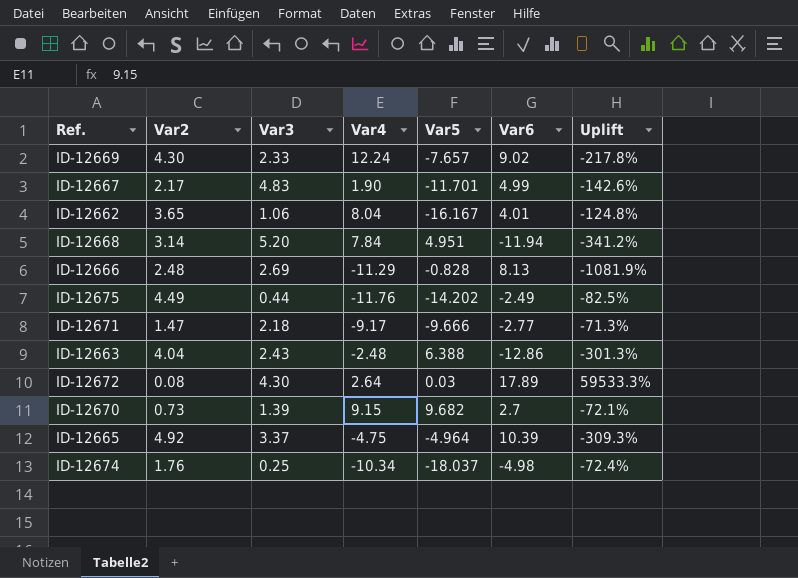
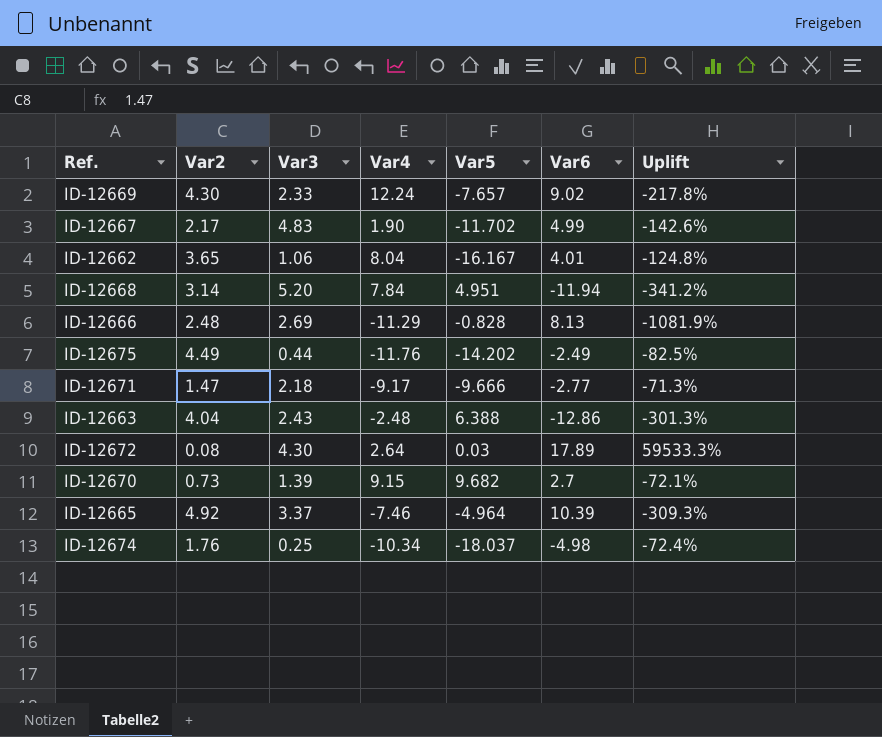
ID-12667 | Var5: -11.701 -> -11.702
ID-12665 | Var4: -4.75 -> -7.46

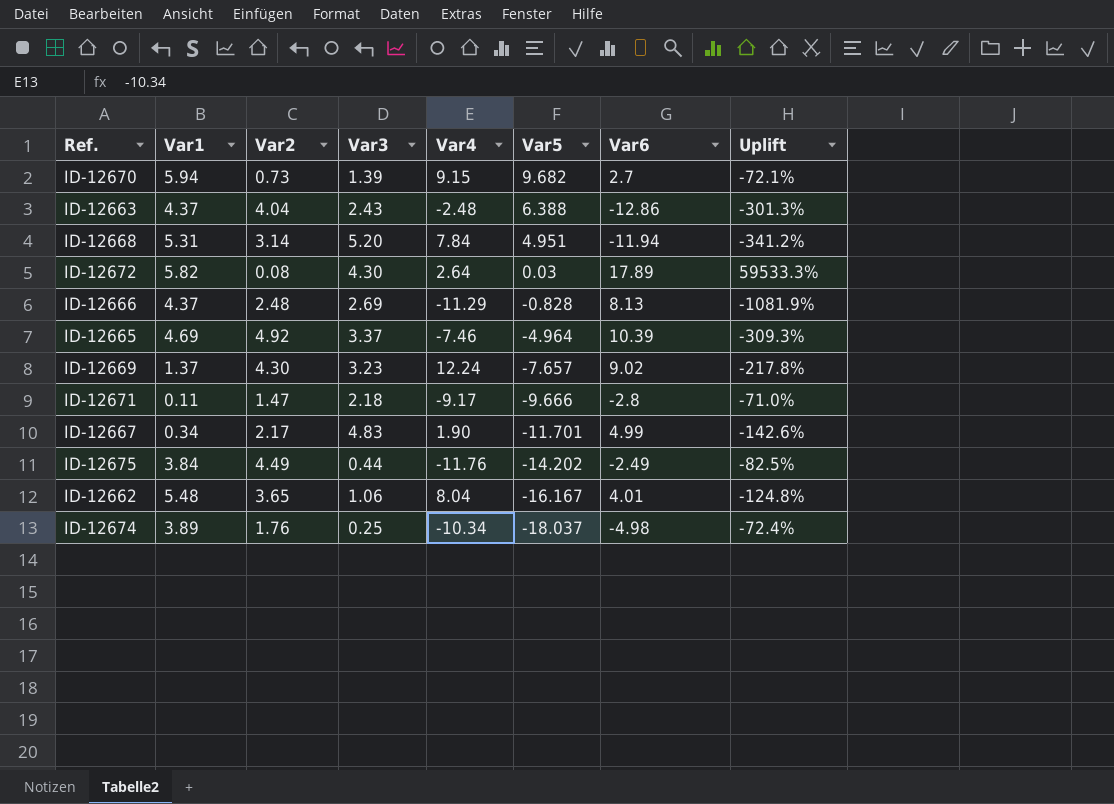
row order: none -> Var5 descending
column Var1 | position: none -> 2
ID-12669 | Var3: 2.33 -> 3.23
ID-12671 | Var6: -2.77 -> -2.8
ID-12671 | Uplift: -71.3% -> -71.0%
ID-12667 | Var5: -11.702 -> -11.701

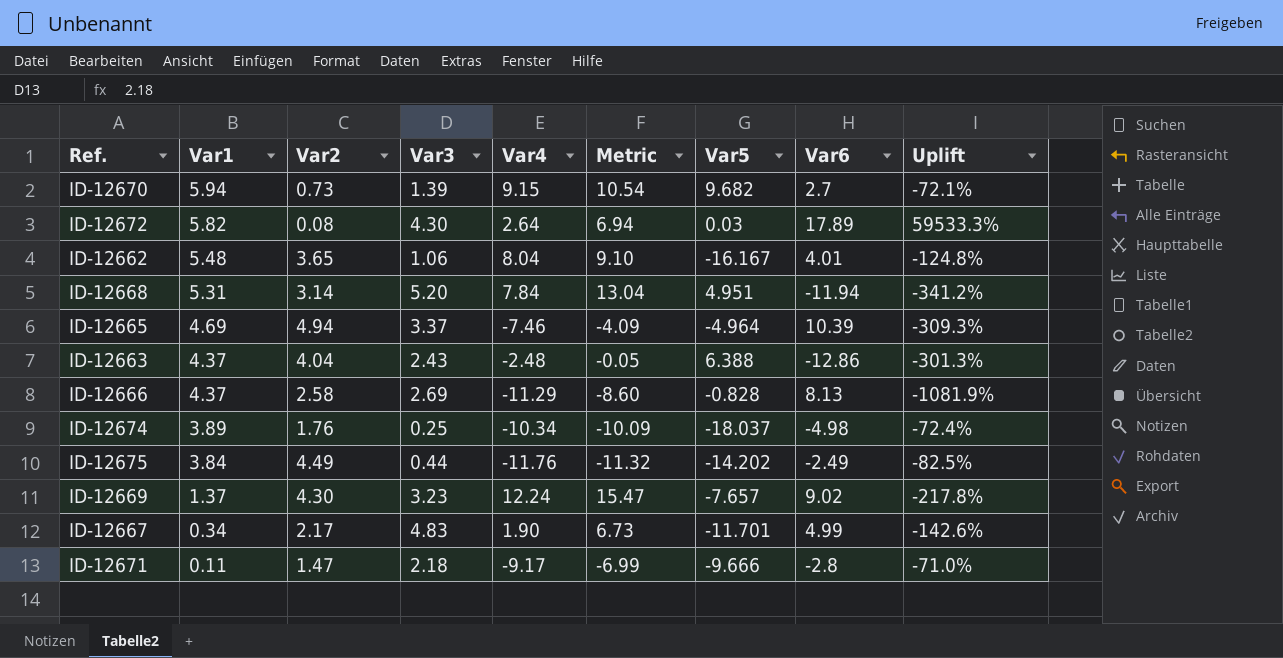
row order: Var5 descending -> Var1 descending
column Metric | formula: none -> [Var3] + [Var4]
ID-12665 | Var2: 4.92 -> 4.94
ID-12666 | Var2: 2.48 -> 2.58

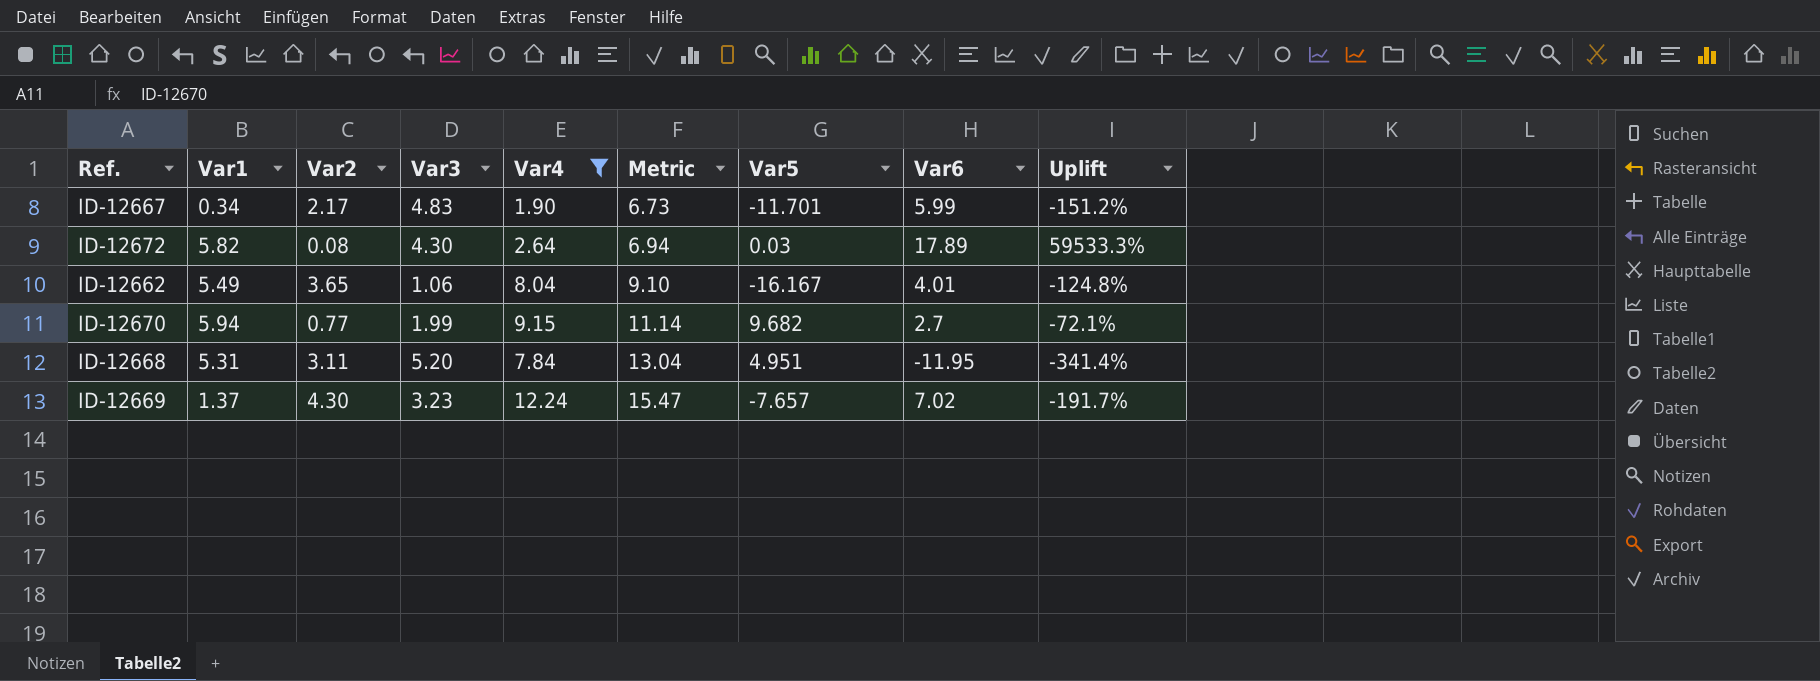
filter: none -> Var4 >= 1.90
row order: Var1 descending -> Metric ascending
ID-12667 | Var6: 4.99 -> 5.99
ID-12667 | Uplift: -142.6% -> -151.2%
ID-12662 | Var1: 5.48 -> 5.49
ID-12670 | Var2: 0.73 -> 0.77
ID-12670 | Var3: 1.39 -> 1.99
ID-12670 | Metric: 10.54 -> 11.14
ID-12668 | Var2: 3.14 -> 3.11
ID-12668 | Var6: -11.94 -> -11.95
ID-12668 | Uplift: -341.2% -> -341.4%
ID-12669 | Var6: 9.02 -> 7.02
ID-12669 | Uplift: -217.8% -> -191.7%

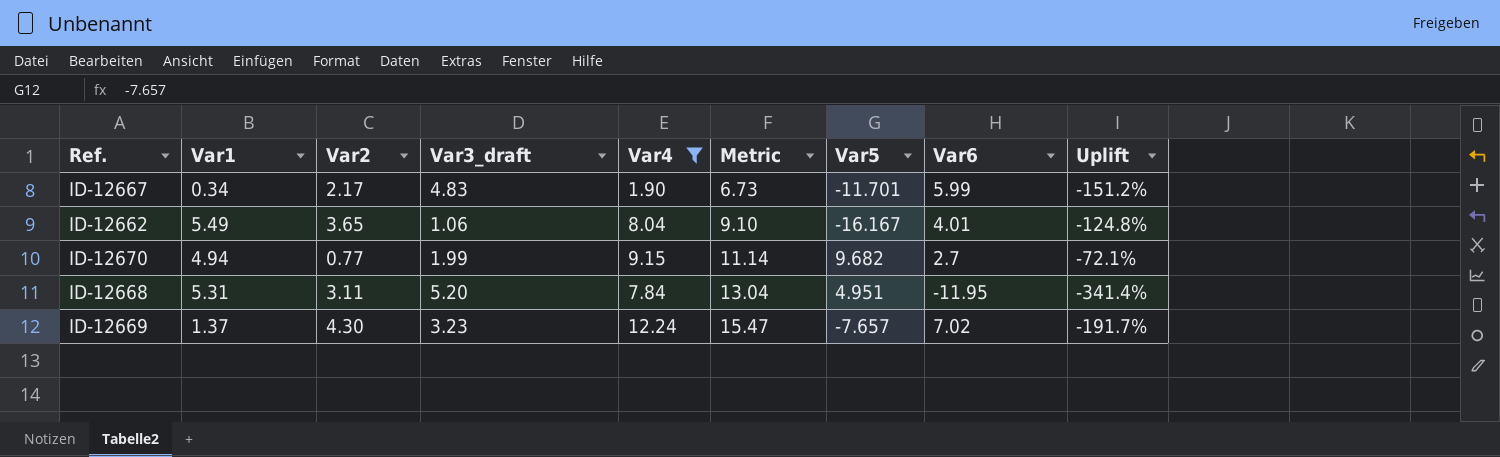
column name: Var3 -> Var3_draft
row ID-12672: 5.82 | 0.08 | 4.30 | 2.64 | 6.94 | 0.03 | 17.89 | 59533.3% -> none
ID-12670 | Var1: 5.94 -> 4.94

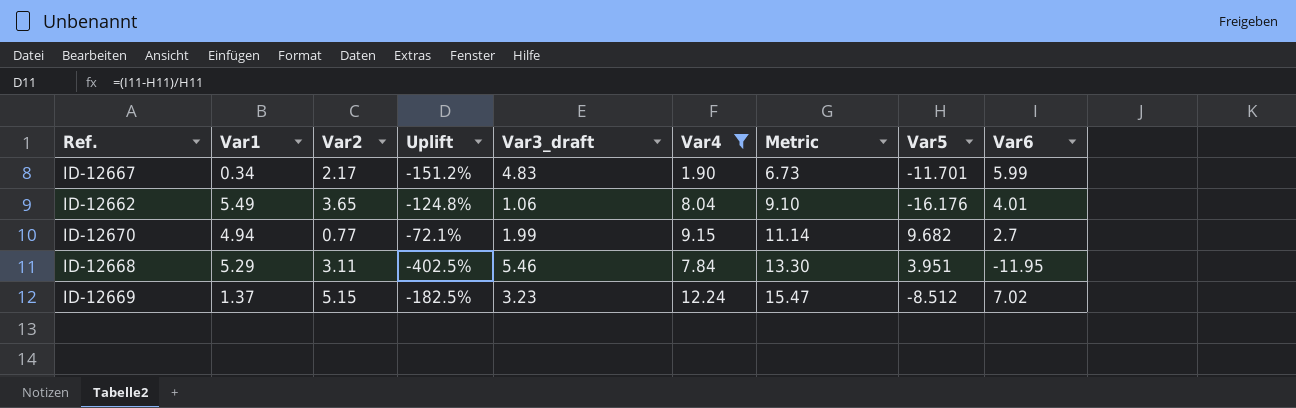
column Uplift | position: 9 -> 4
ID-12662 | Var5: -16.167 -> -16.176
ID-12668 | Var1: 5.31 -> 5.29
ID-12668 | Uplift: -341.4% -> -402.5%
ID-12668 | Var3_draft: 5.20 -> 5.46
ID-12668 | Metric: 13.04 -> 13.30
ID-12668 | Var5: 4.951 -> 3.951
ID-12669 | Var2: 4.30 -> 5.15
ID-12669 | Uplift: -191.7% -> -182.5%
ID-12669 | Var5: -7.657 -> -8.512

